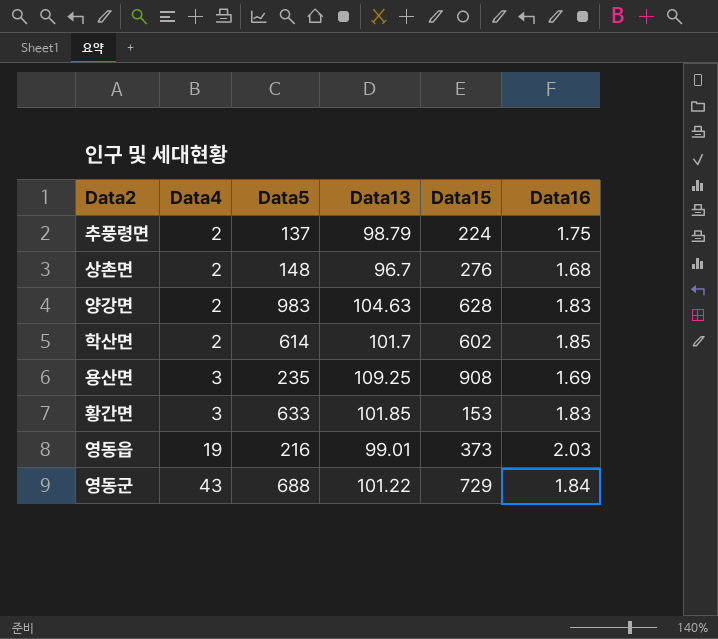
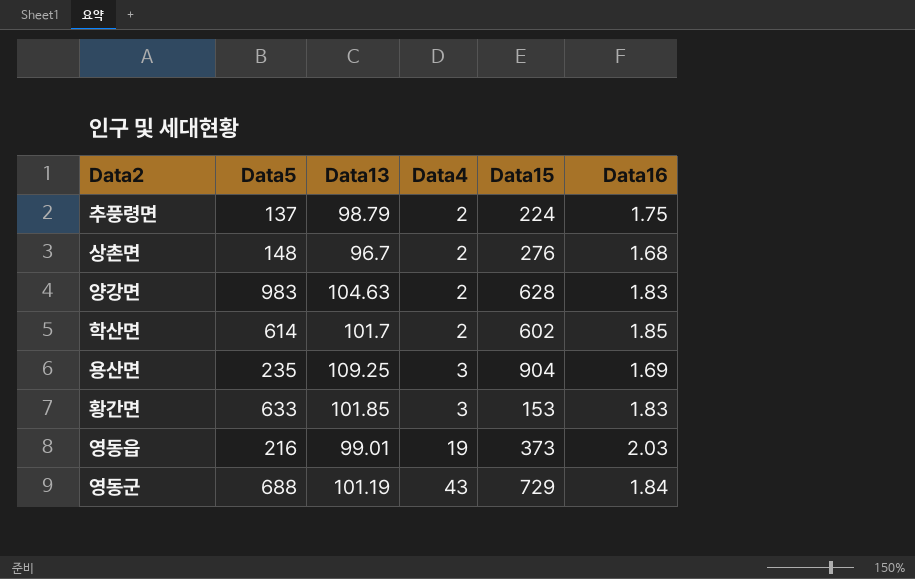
column Data4 | position: 2 -> 4
용산면 | Data15: 908 -> 904
영동군 | Data13: 101.22 -> 101.19

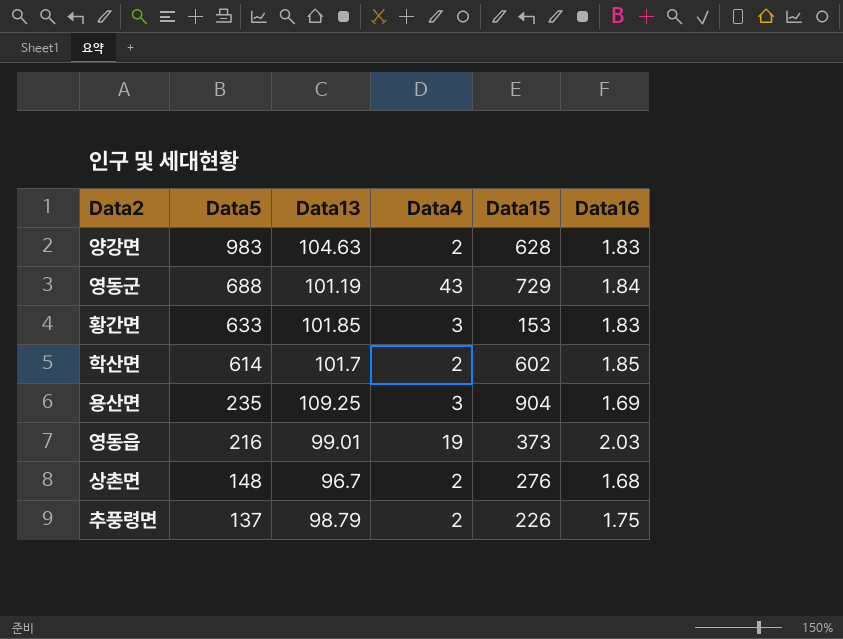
row order: Data4 ascending -> Data5 descending
추풍령면 | Data15: 224 -> 226

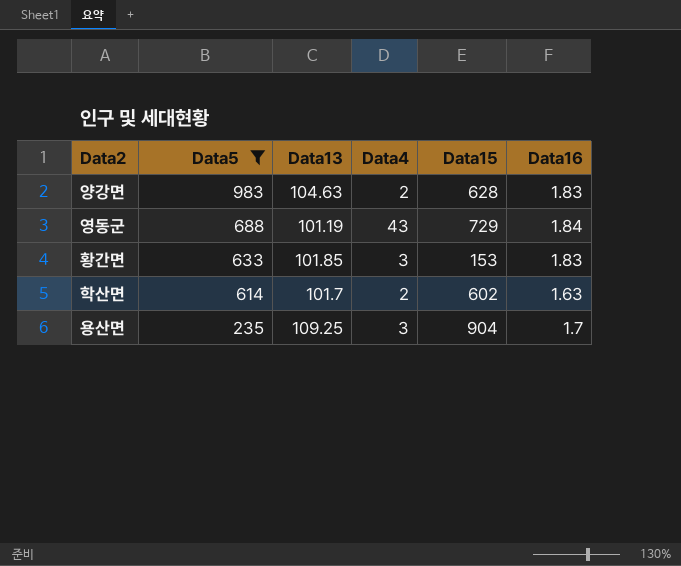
filter: none -> Data5 >= 235
학산면 | Data16: 1.85 -> 1.63
용산면 | Data16: 1.69 -> 1.7

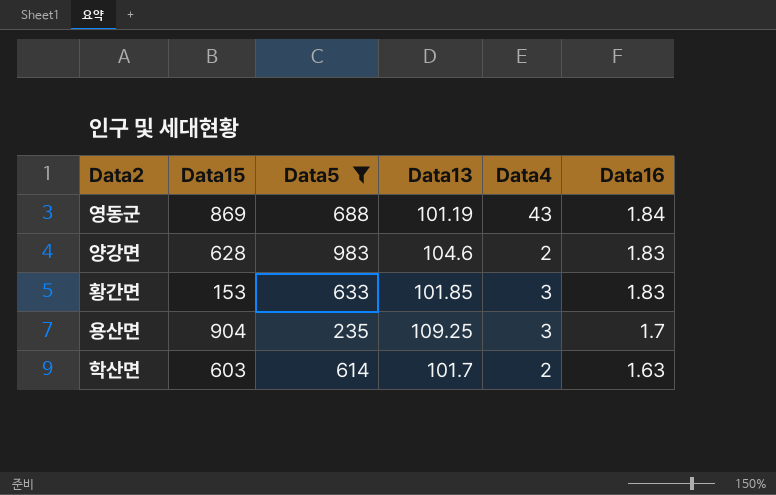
row order: Data5 descending -> Data16 descending
column Data15 | position: 5 -> 2
영동군 | Data15: 729 -> 869
양강면 | Data13: 104.63 -> 104.6
학산면 | Data15: 602 -> 603

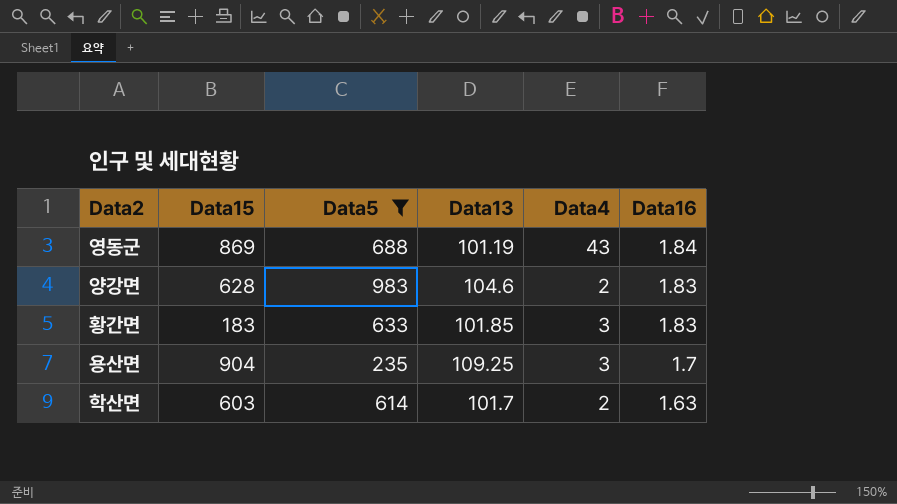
황간면 | Data15: 153 -> 183

